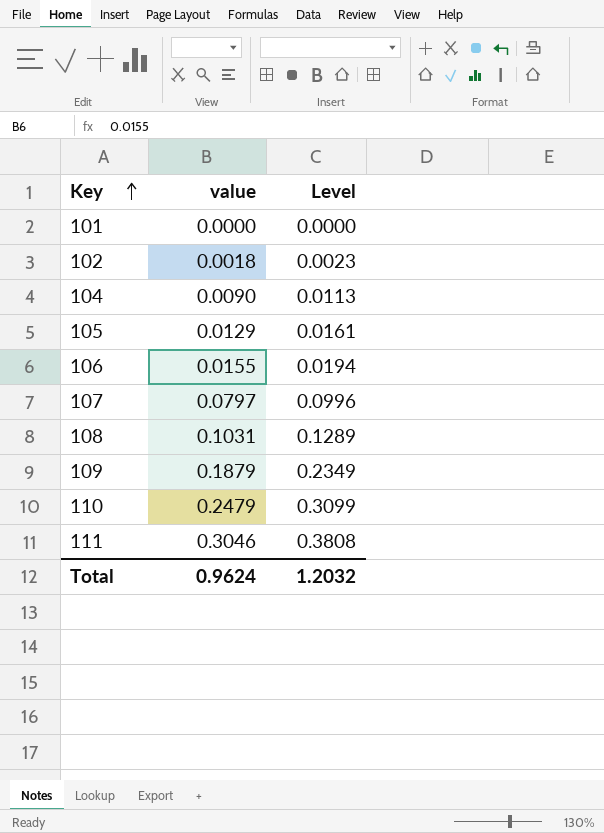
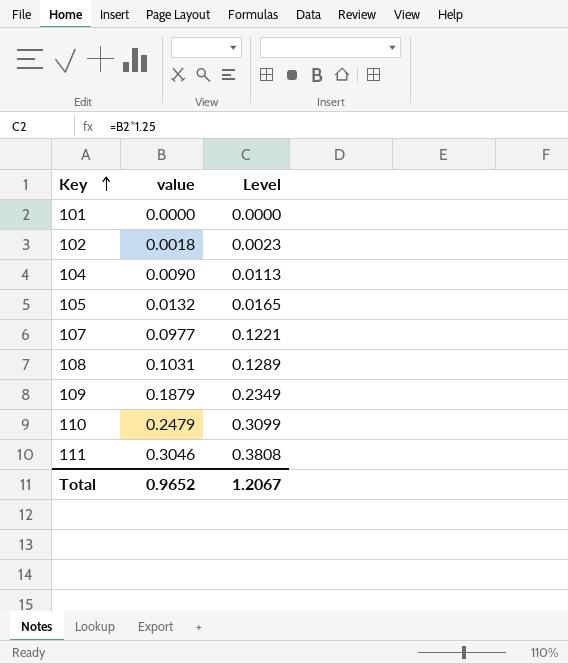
row 106: 0.0155 | 0.0194 -> none
105 | value: 0.0129 -> 0.0132
105 | Level: 0.0161 -> 0.0165
107 | value: 0.0797 -> 0.0977
107 | Level: 0.0996 -> 0.1221
Total | value: 0.9624 -> 0.9652
Total | Level: 1.2032 -> 1.2067

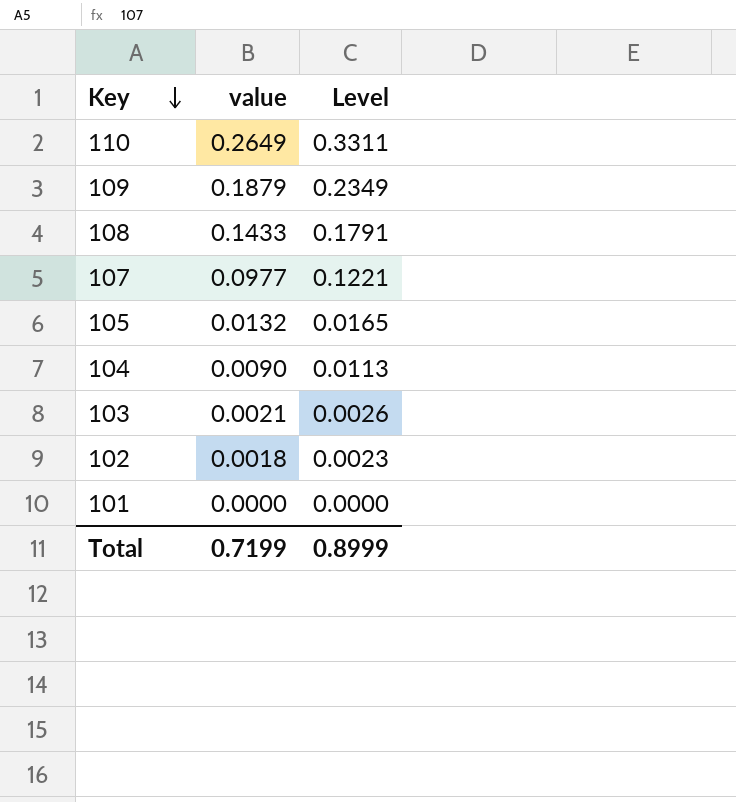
row order: Key ascending -> Key descending
row 111: 0.3046 | 0.3808 -> none
110 | value: 0.2479 -> 0.2649
110 | Level: 0.3099 -> 0.3311
108 | value: 0.1031 -> 0.1433
108 | Level: 0.1289 -> 0.1791
row 103: none -> 0.0021 | 0.0026
Total | value: 0.9652 -> 0.7199
Total | Level: 1.2067 -> 0.8999

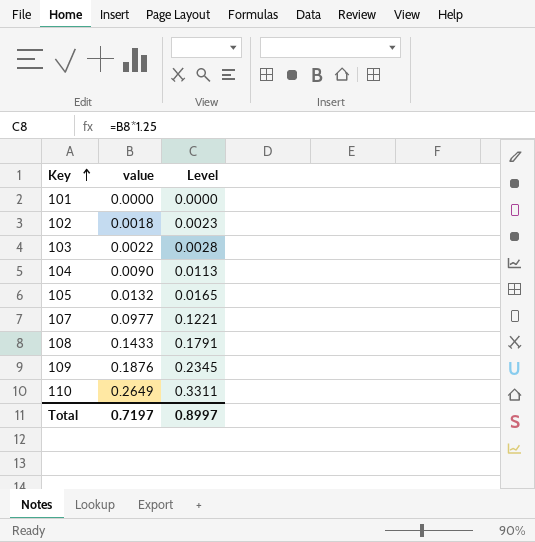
row order: Key descending -> Key ascending
103 | value: 0.0021 -> 0.0022
103 | Level: 0.0026 -> 0.0028
109 | value: 0.1879 -> 0.1876
109 | Level: 0.2349 -> 0.2345
Total | value: 0.7199 -> 0.7197
Total | Level: 0.8999 -> 0.8997

